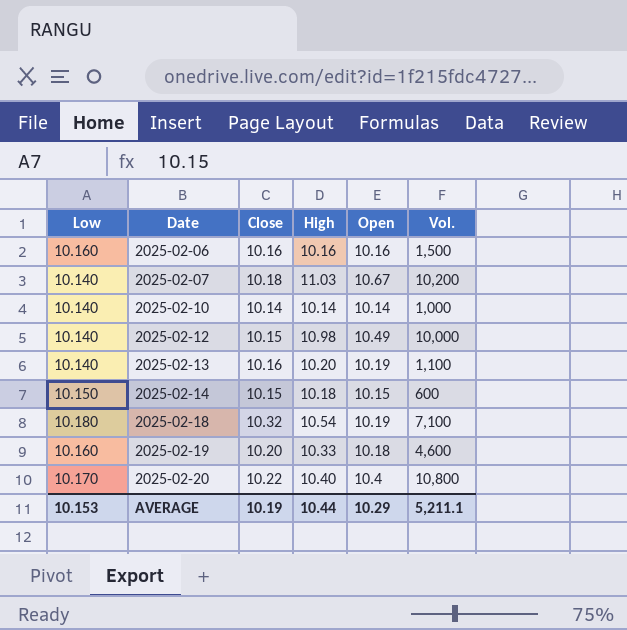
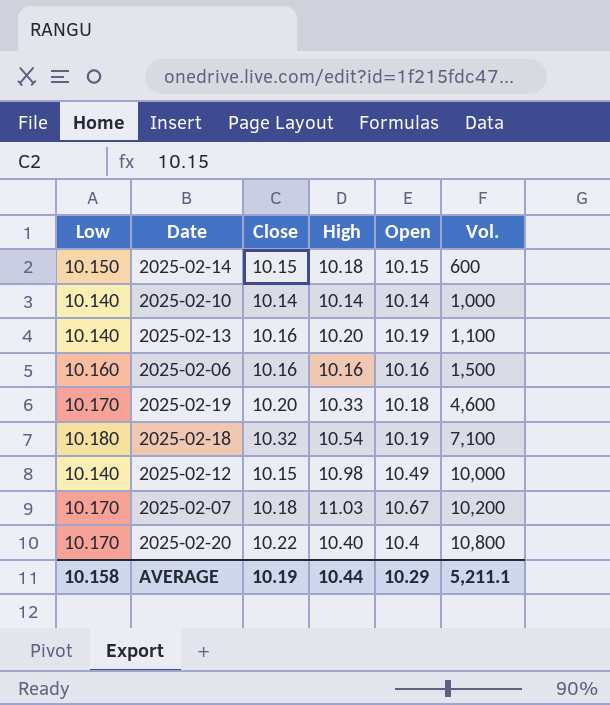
row order: Date ascending -> Vol. ascending
2025-02-19 | Low: 10.160 -> 10.170
2025-02-07 | Low: 10.140 -> 10.170
AVERAGE | Low: 10.153 -> 10.158

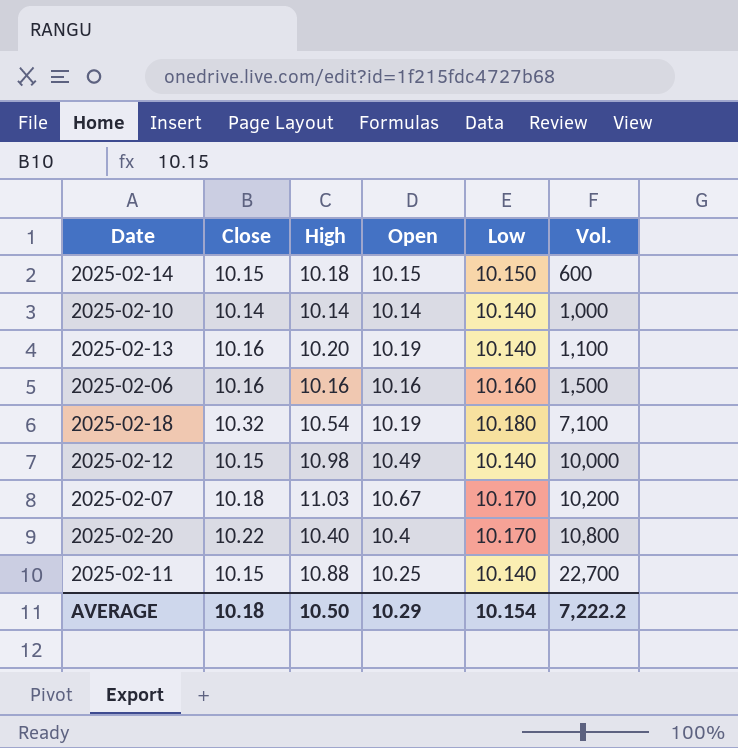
column Low | position: 1 -> 5
row 2025-02-19: 10.170 | 10.20 | 10.33 | 10.18 | 4,600 -> none
row 2025-02-11: none -> 10.15 | 10.88 | 10.25 | 10.140 | 22,700
AVERAGE | Close: 10.19 -> 10.18
AVERAGE | High: 10.44 -> 10.50
AVERAGE | Low: 10.158 -> 10.154
AVERAGE | Vol.: 5,211.1 -> 7,222.2

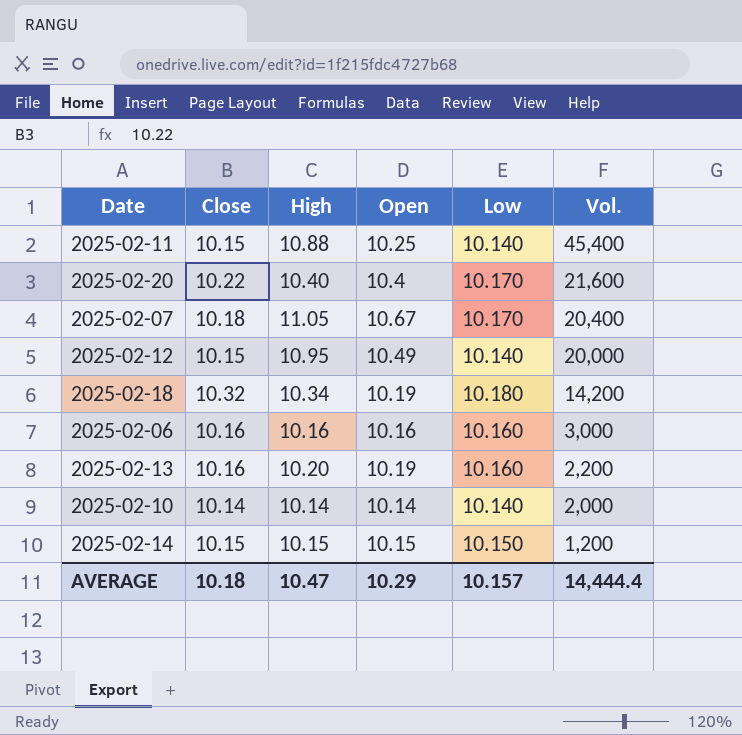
row order: Vol. ascending -> Vol. descending
2025-02-11 | Vol.: 22,700 -> 45,400
2025-02-20 | Vol.: 10,800 -> 21,600
2025-02-07 | High: 11.03 -> 11.05
2025-02-07 | Vol.: 10,200 -> 20,400
2025-02-12 | High: 10.98 -> 10.95
2025-02-12 | Vol.: 10,000 -> 20,000
2025-02-18 | High: 10.54 -> 10.34
2025-02-18 | Vol.: 7,100 -> 14,200
2025-02-06 | Vol.: 1,500 -> 3,000
2025-02-13 | Low: 10.140 -> 10.160
2025-02-13 | Vol.: 1,100 -> 2,200
2025-02-10 | Vol.: 1,000 -> 2,000
2025-02-14 | High: 10.18 -> 10.15
2025-02-14 | Vol.: 600 -> 1,200
AVERAGE | High: 10.50 -> 10.47
AVERAGE | Low: 10.154 -> 10.157
AVERAGE | Vol.: 7,222.2 -> 14,444.4

